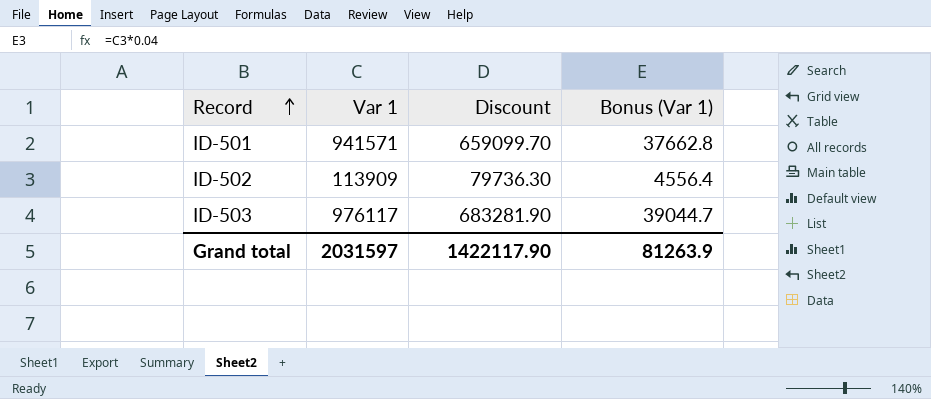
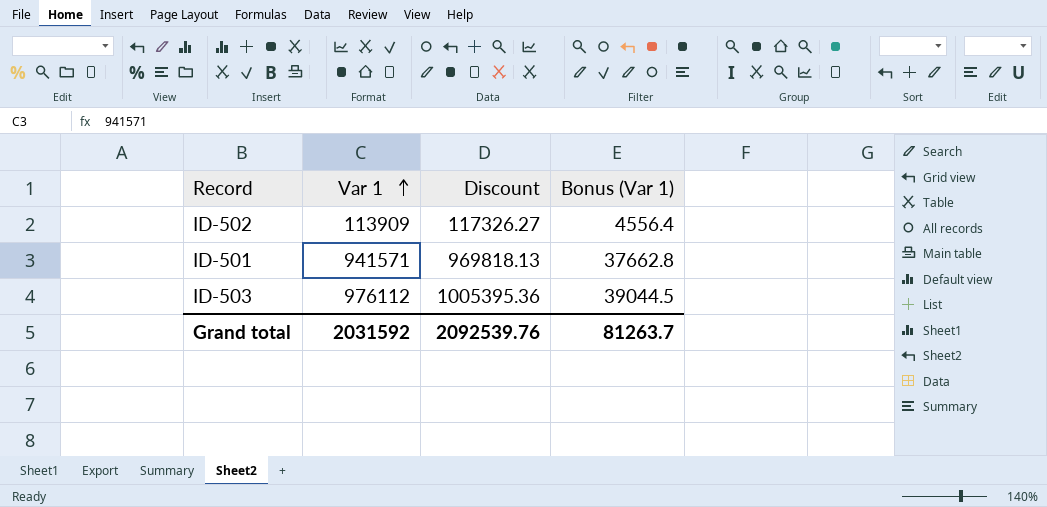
row order: Record ascending -> Var 1 ascending
column Discount | formula: [Var 1] * 0.7 -> [Var 1] * 1.03
ID-503 | Var 1: 976117 -> 976112
ID-503 | Bonus (Var 1): 39044.7 -> 39044.5
Grand total | Var 1: 2031597 -> 2031592
Grand total | Discount: 1422117.90 -> 2092539.76
Grand total | Bonus (Var 1): 81263.9 -> 81263.7

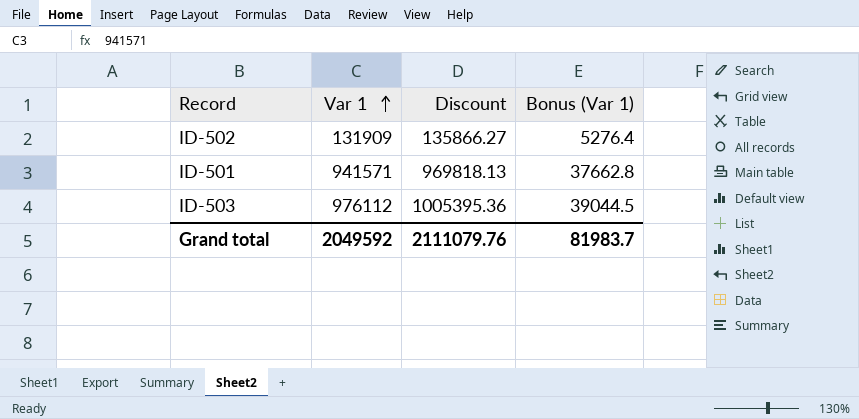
ID-502 | Var 1: 113909 -> 131909
ID-502 | Discount: 117326.27 -> 135866.27
ID-502 | Bonus (Var 1): 4556.4 -> 5276.4
Grand total | Var 1: 2031592 -> 2049592
Grand total | Discount: 2092539.76 -> 2111079.76
Grand total | Bonus (Var 1): 81263.7 -> 81983.7

